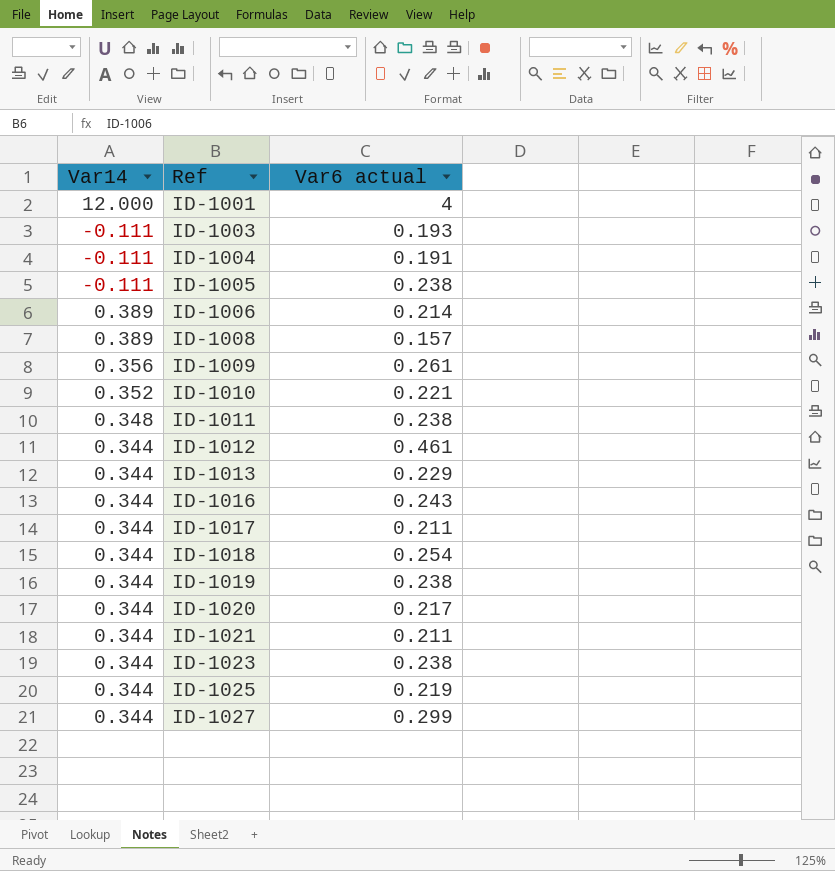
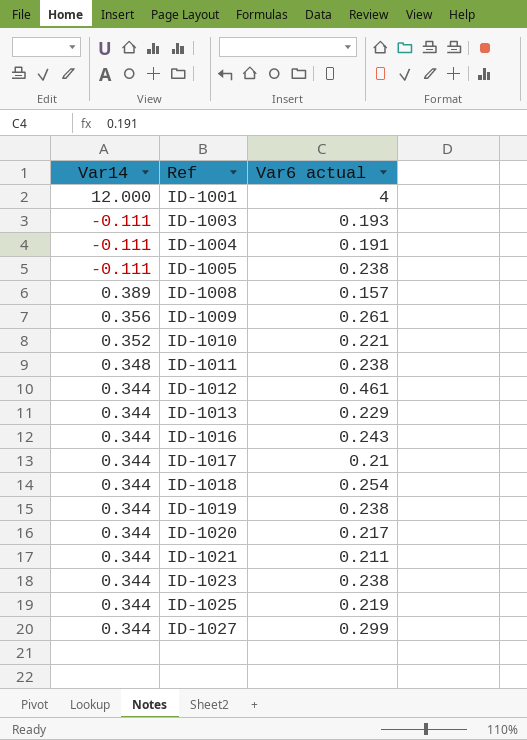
row ID-1006: 0.389 | 0.214 -> none
ID-1017 | Var6 actual: 0.211 -> 0.21

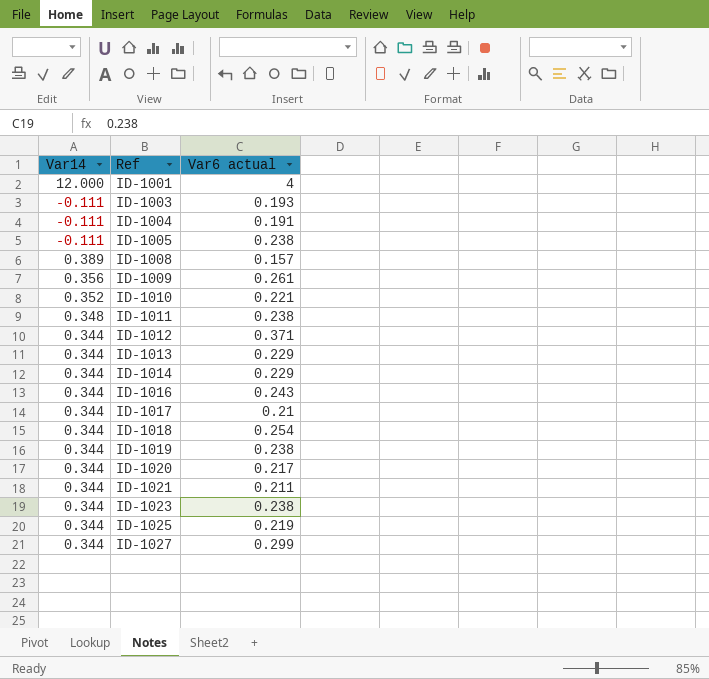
ID-1012 | Var6 actual: 0.461 -> 0.371
row ID-1014: none -> 0.344 | 0.229

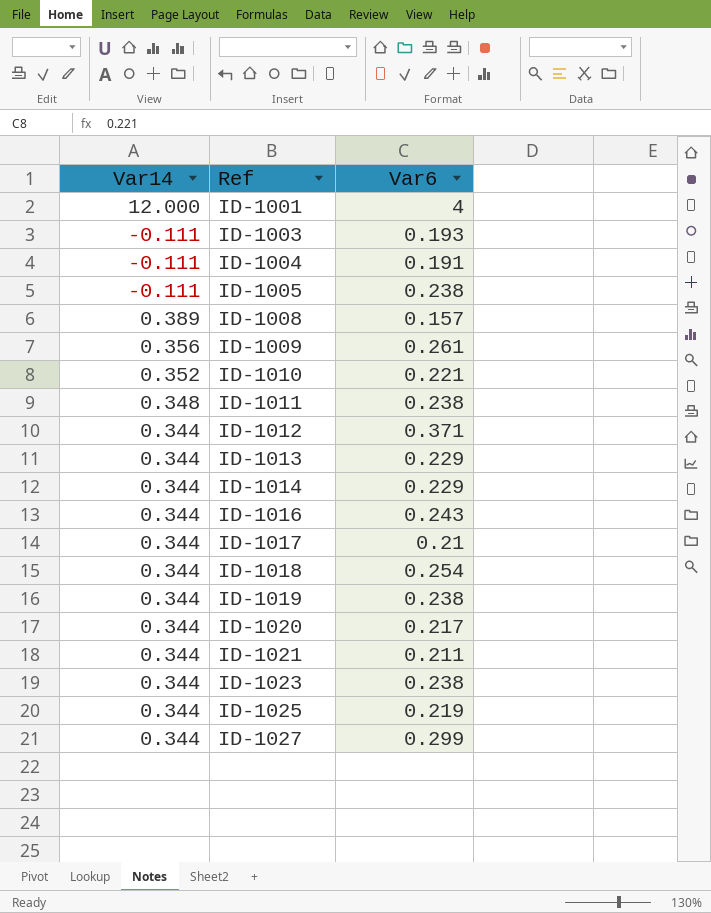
column name: Var6 actual -> Var6

